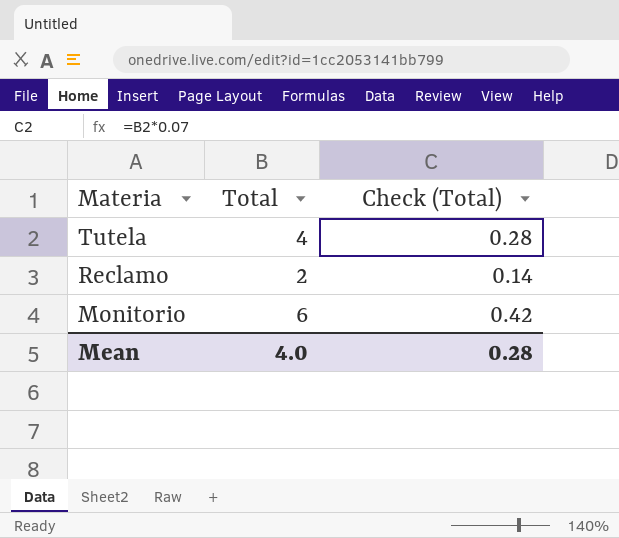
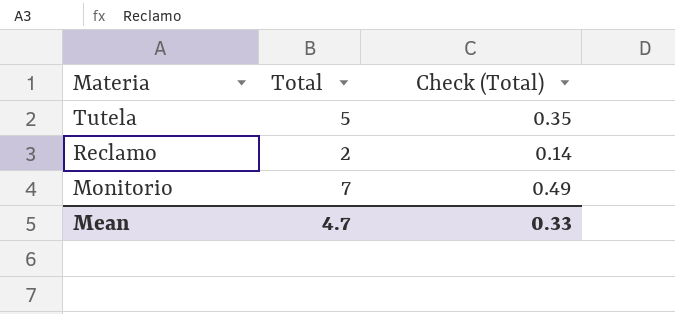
Tutela | Total: 4 -> 5
Tutela | Check (Total): 0.28 -> 0.35
Monitorio | Total: 6 -> 7
Monitorio | Check (Total): 0.42 -> 0.49
Mean | Total: 4.0 -> 4.7
Mean | Check (Total): 0.28 -> 0.33

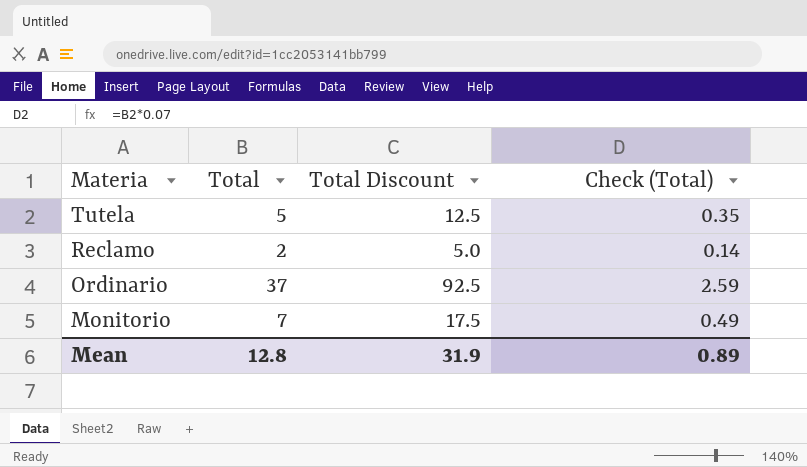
column Total Discount | formula: none -> [Total] * 2.5
row Ordinario: none -> 37 | 92.5 | 2.59
Mean | Total: 4.7 -> 12.8
Mean | Check (Total): 0.33 -> 0.89

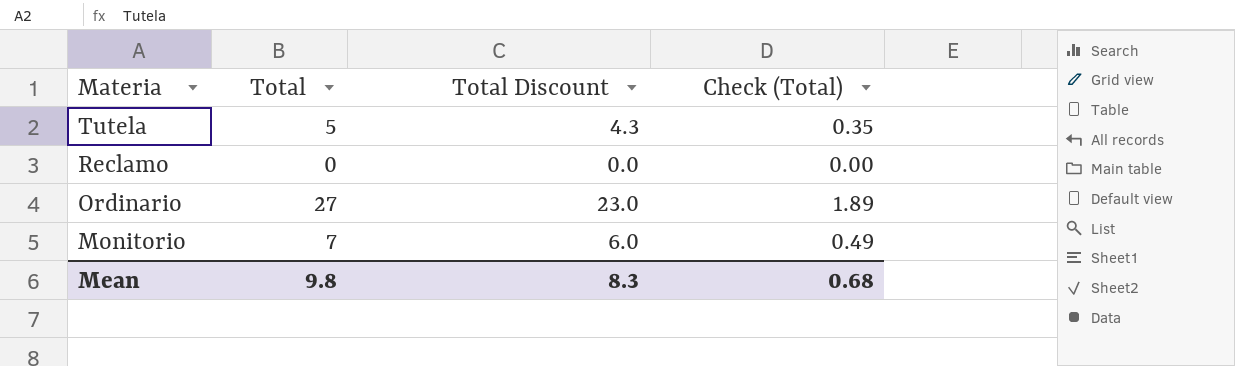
column Total Discount | formula: [Total] * 2.5 -> [Total] * 0.85
Reclamo | Total: 2 -> 0
Reclamo | Check (Total): 0.14 -> 0.00
Ordinario | Total: 37 -> 27
Ordinario | Check (Total): 2.59 -> 1.89
Mean | Total: 12.8 -> 9.8
Mean | Total Discount: 31.9 -> 8.3
Mean | Check (Total): 0.89 -> 0.68

